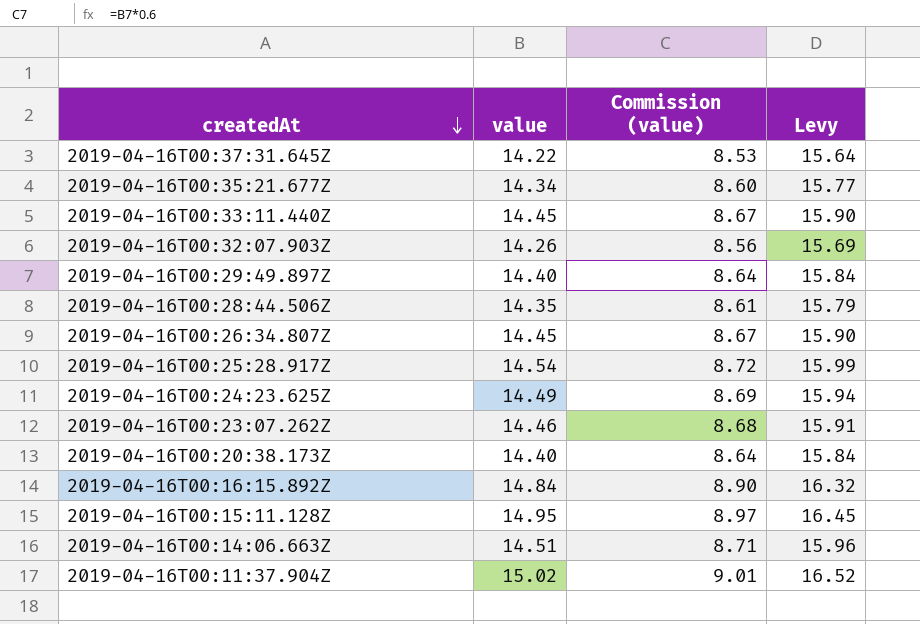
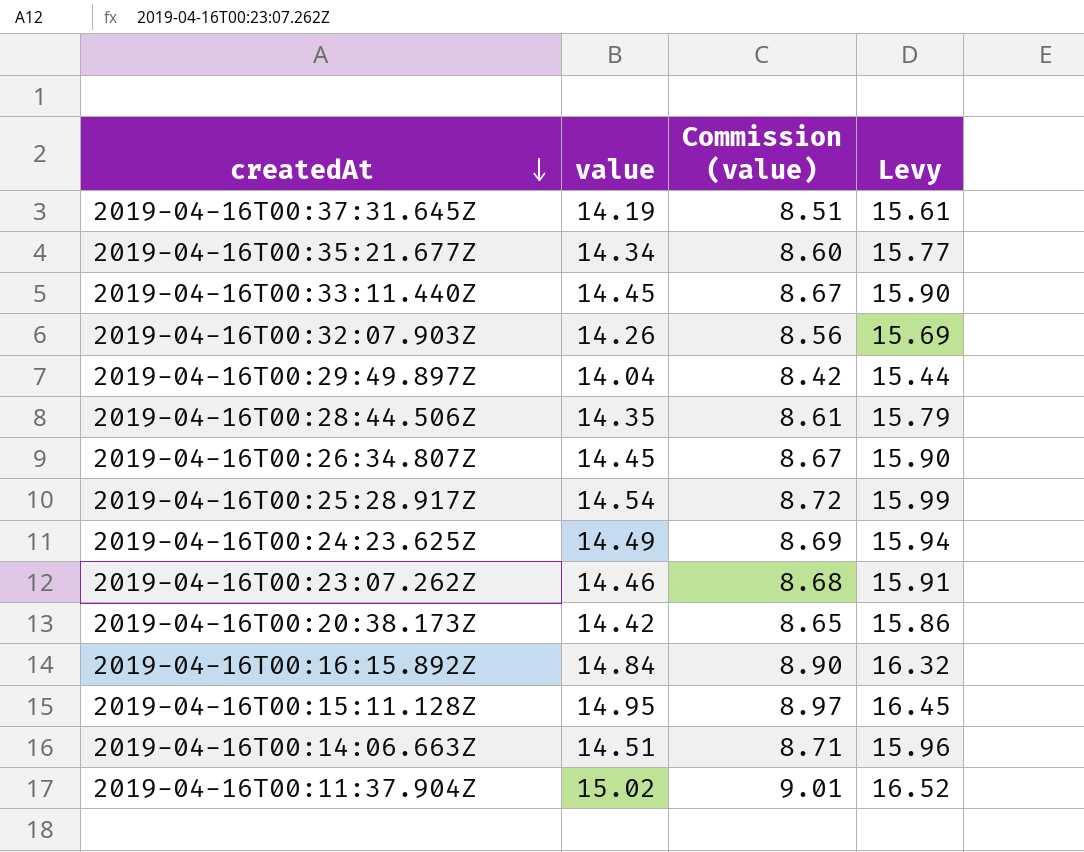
2019-04-16T00:37:31.645Z | value: 14.22 -> 14.19
2019-04-16T00:37:31.645Z | Commission (value): 8.53 -> 8.51
2019-04-16T00:37:31.645Z | Levy: 15.64 -> 15.61
2019-04-16T00:29:49.897Z | value: 14.40 -> 14.04
2019-04-16T00:29:49.897Z | Commission (value): 8.64 -> 8.42
2019-04-16T00:29:49.897Z | Levy: 15.84 -> 15.44
2019-04-16T00:20:38.173Z | value: 14.40 -> 14.42
2019-04-16T00:20:38.173Z | Commission (value): 8.64 -> 8.65
2019-04-16T00:20:38.173Z | Levy: 15.84 -> 15.86

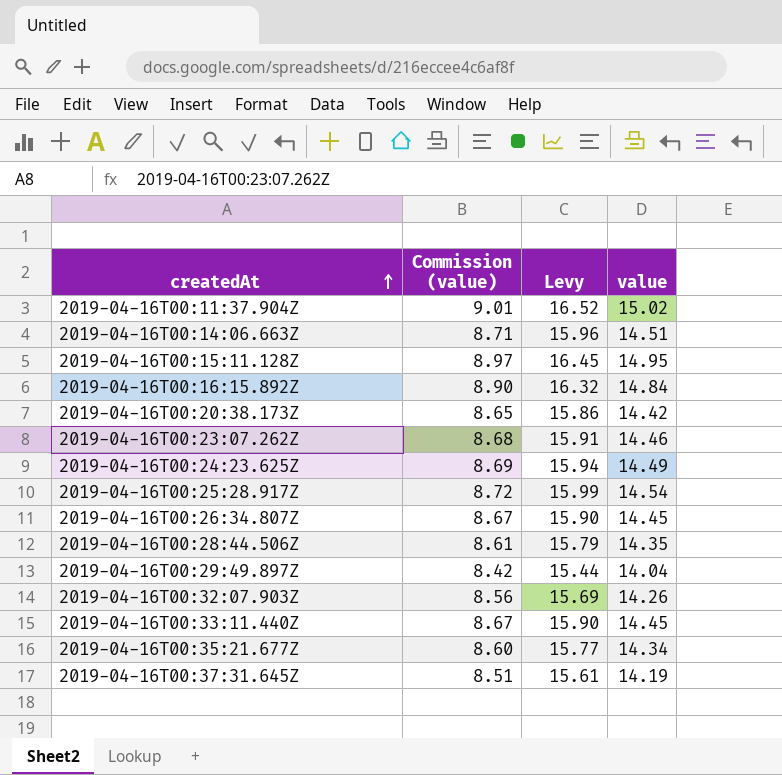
row order: createdAt descending -> createdAt ascending
column value | position: 2 -> 4

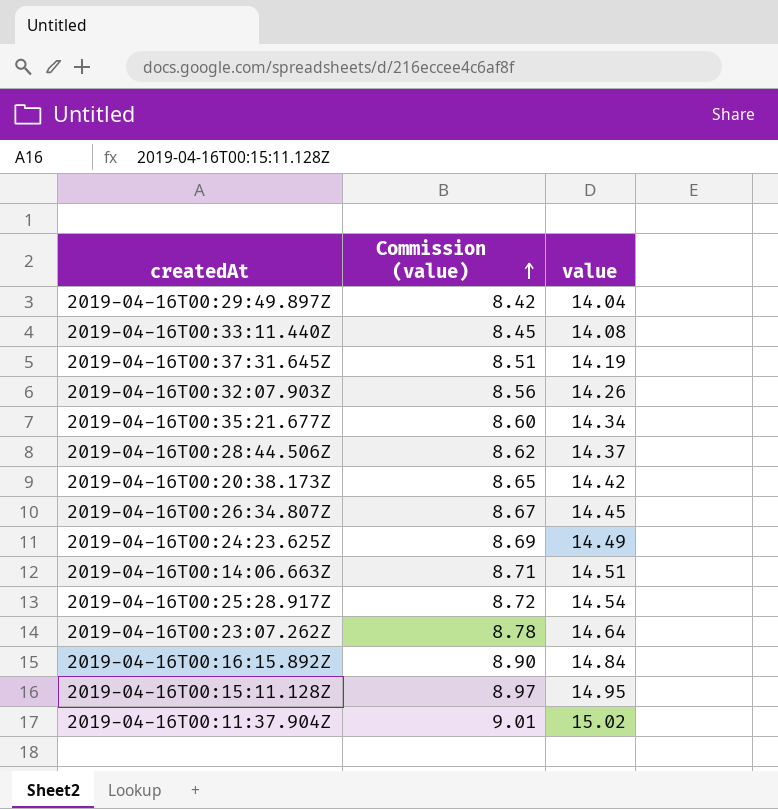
row order: createdAt ascending -> Commission (value) ascending
column Levy | formula: [value] * 1.1 -> none
2019-04-16T00:33:11.440Z | Commission (value): 8.67 -> 8.45
2019-04-16T00:33:11.440Z | value: 14.45 -> 14.08
2019-04-16T00:28:44.506Z | Commission (value): 8.61 -> 8.62
2019-04-16T00:28:44.506Z | value: 14.35 -> 14.37
2019-04-16T00:23:07.262Z | Commission (value): 8.68 -> 8.78
2019-04-16T00:23:07.262Z | value: 14.46 -> 14.64

